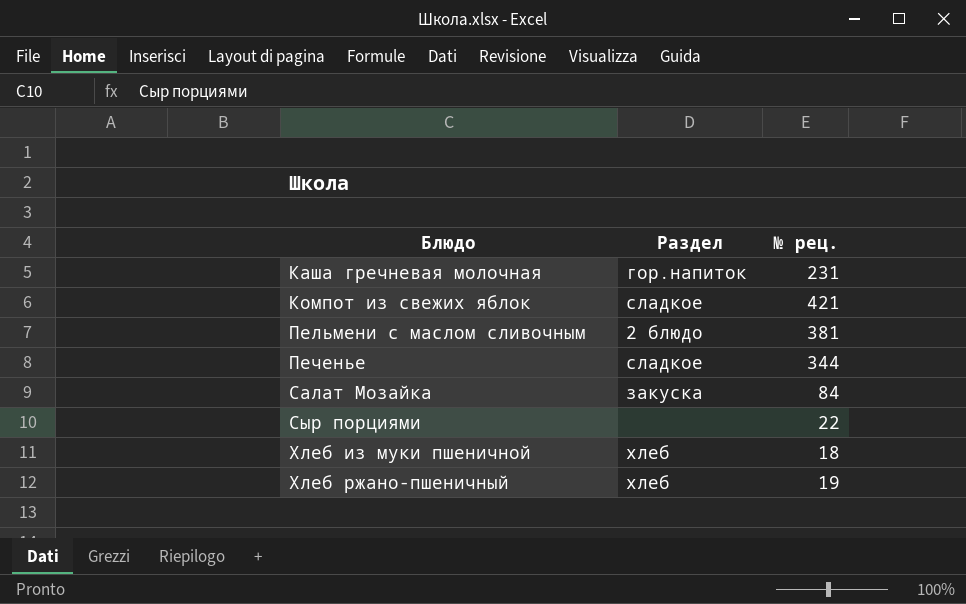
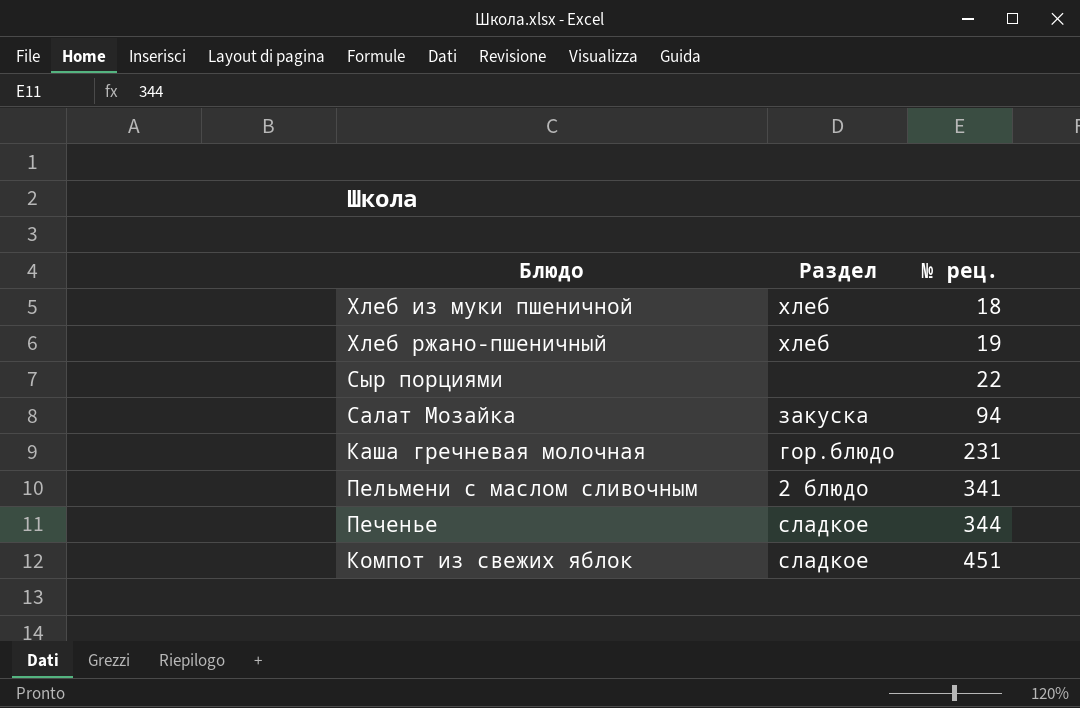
row order: Блюдо ascending -> № рец. ascending
Салат Мозайка | № рец.: 84 -> 94
Каша гречневая молочная | Раздел: гор.напиток -> гор.блюдо
Пельмени с маслом сливочным | № рец.: 381 -> 341
Компот из свежих яблок | № рец.: 421 -> 451

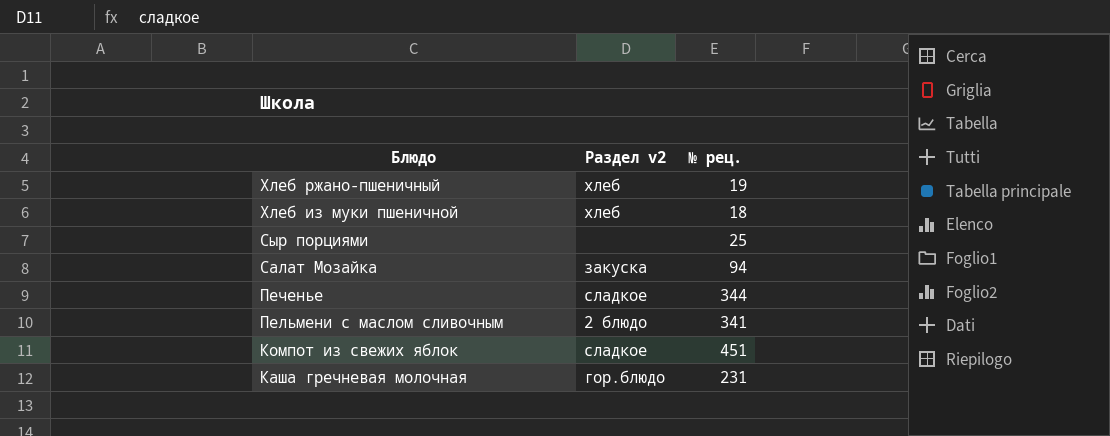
row order: № рец. ascending -> Блюдо descending
column name: Раздел -> Раздел v2
Сыр порциями | № рец.: 22 -> 25

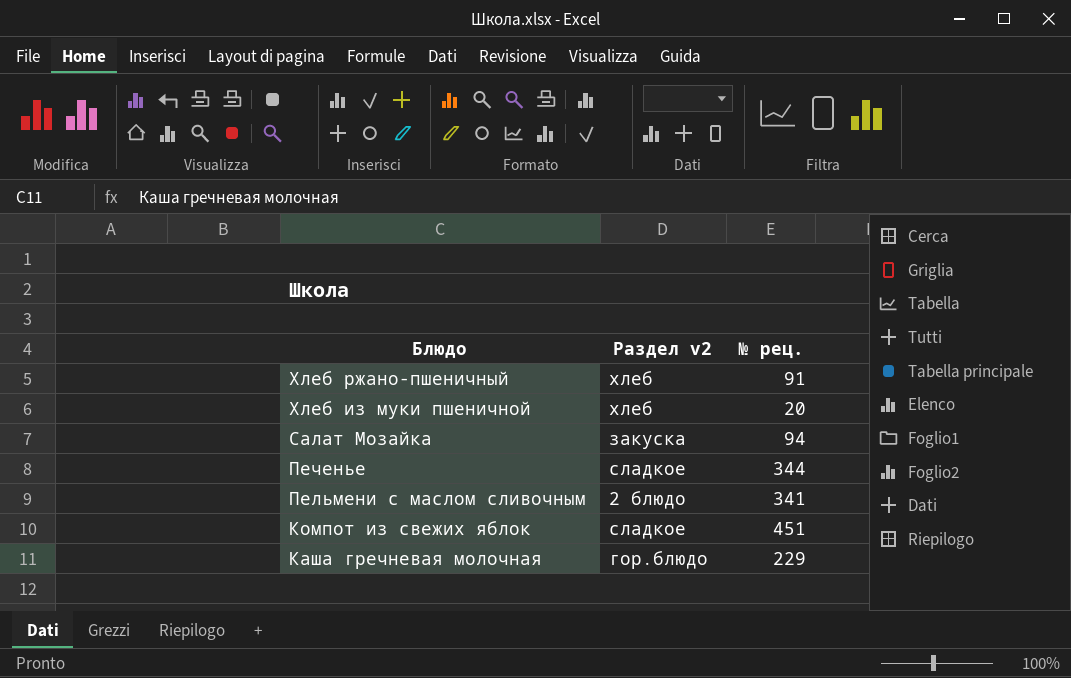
row Сыр порциями: none | 25 -> none
Хлеб ржано-пшеничный | № рец.: 19 -> 91
Хлеб из муки пшеничной | № рец.: 18 -> 20
Каша гречневая молочная | № рец.: 231 -> 229

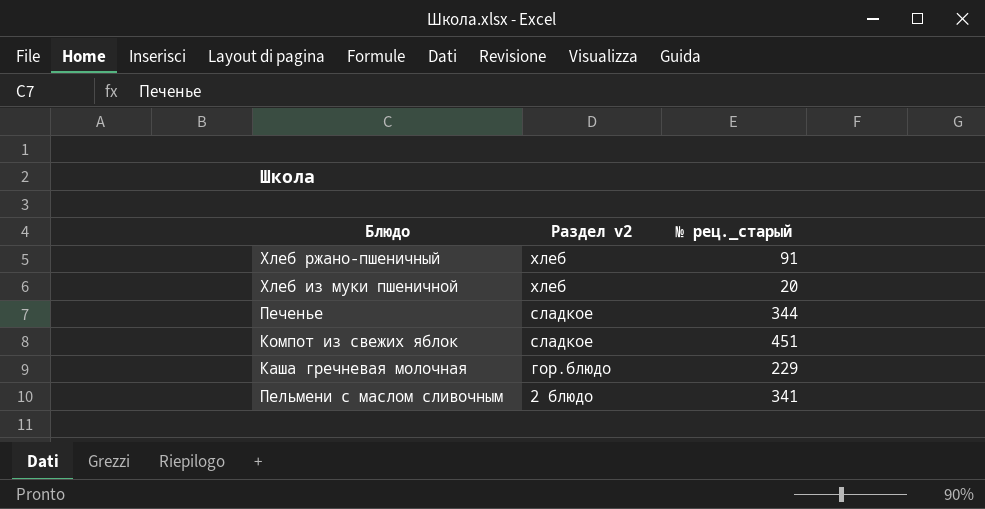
row order: Блюдо descending -> Раздел v2 descending
column name: № рец. -> № рец._старый
row Салат Мозайка: закуска | 94 -> none

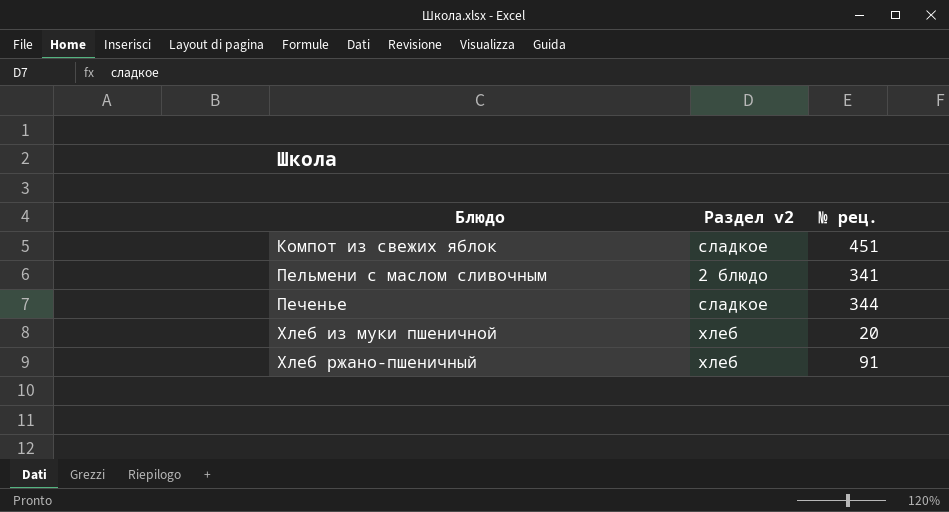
row order: Раздел v2 descending -> Блюдо ascending
column name: № рец._старый -> № рец.
row Каша гречневая молочная: гор.блюдо | 229 -> none

